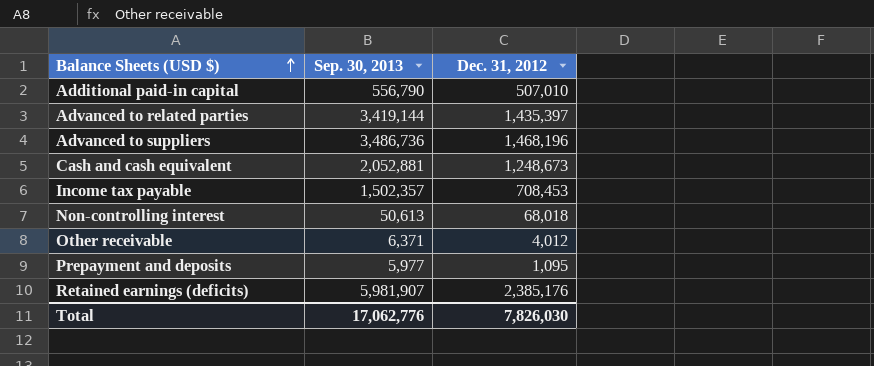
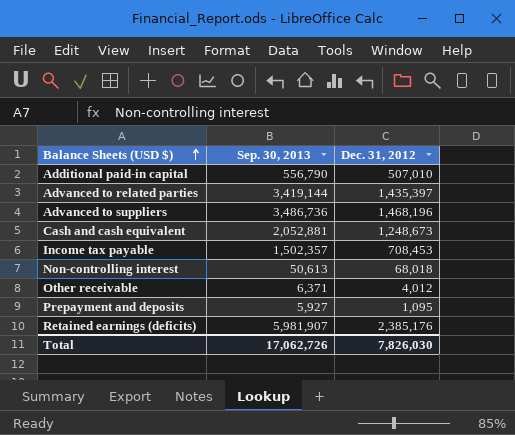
Prepayment and deposits | Sep. 30, 2013: 5,977 -> 5,927
Total | Sep. 30, 2013: 17,062,776 -> 17,062,726

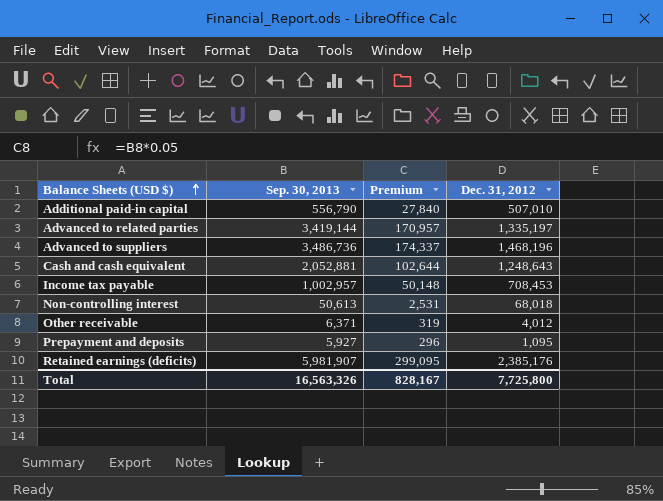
column Premium | formula: none -> [Sep. 30, 2013] * 0.05
Advanced to related parties | Dec. 31, 2012: 1,435,397 -> 1,335,197
Cash and cash equivalent | Dec. 31, 2012: 1,248,673 -> 1,248,643
Income tax payable | Sep. 30, 2013: 1,502,357 -> 1,002,957
Total | Sep. 30, 2013: 17,062,726 -> 16,563,326
Total | Dec. 31, 2012: 7,826,030 -> 7,725,800

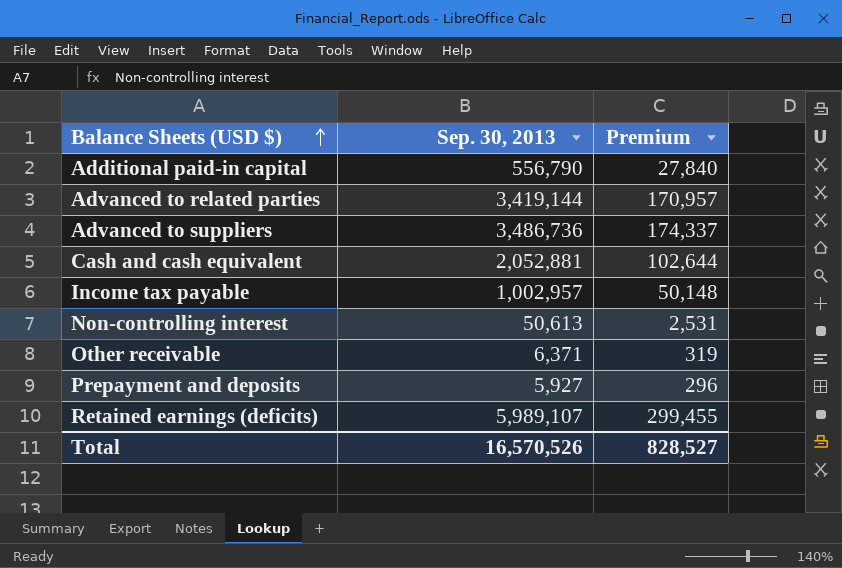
column Dec. 31, 2012 | position: 4 -> none
Retained earnings (deficits) | Sep. 30, 2013: 5,981,907 -> 5,989,107
Retained earnings (deficits) | Premium: 299,095 -> 299,455
Total | Sep. 30, 2013: 16,563,326 -> 16,570,526
Total | Premium: 828,167 -> 828,527

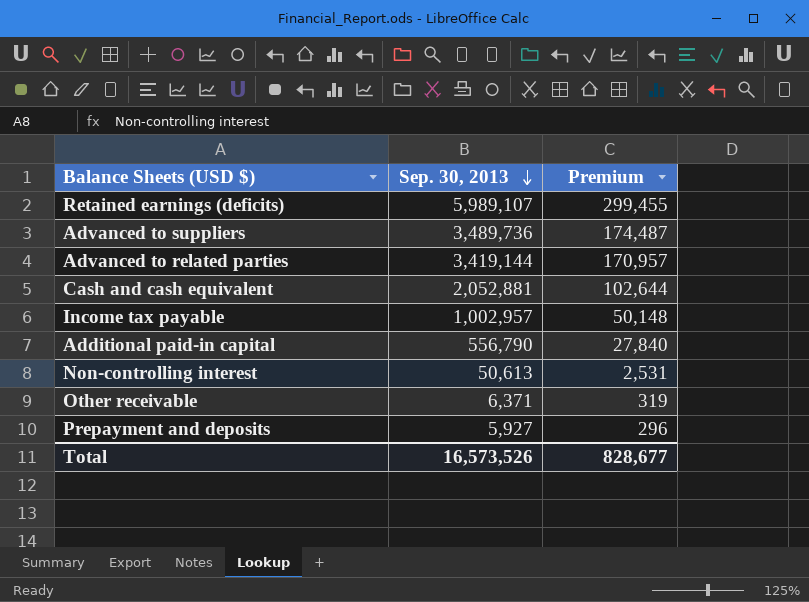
row order: Balance Sheets (USD $) ascending -> Sep. 30, 2013 descending
Advanced to suppliers | Sep. 30, 2013: 3,486,736 -> 3,489,736
Advanced to suppliers | Premium: 174,337 -> 174,487
Total | Sep. 30, 2013: 16,570,526 -> 16,573,526
Total | Premium: 828,527 -> 828,677

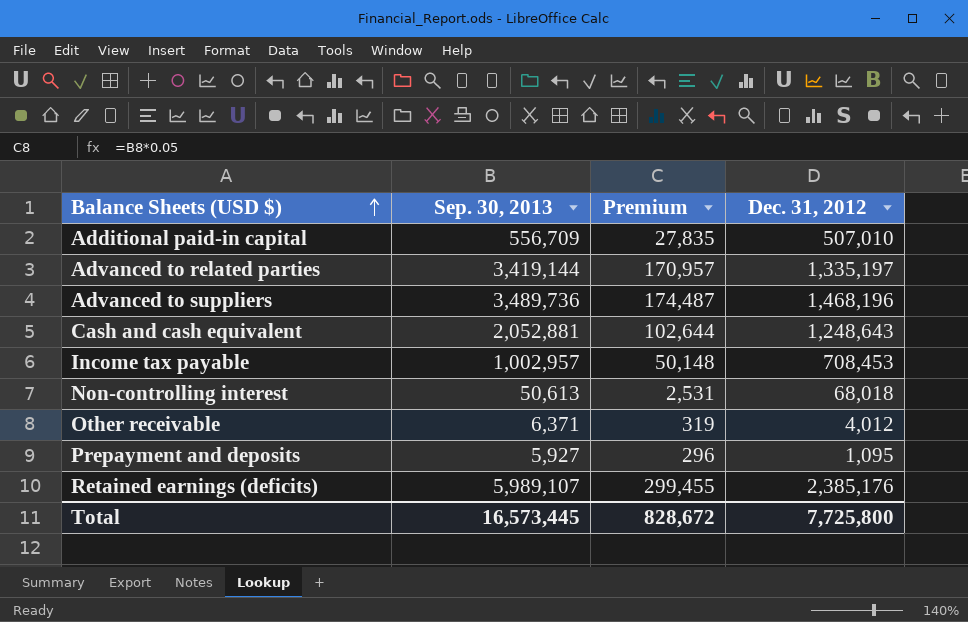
row order: Sep. 30, 2013 descending -> Balance Sheets (USD $) ascending
column Dec. 31, 2012 | position: none -> 4
Additional paid-in capital | Sep. 30, 2013: 556,790 -> 556,709
Additional paid-in capital | Premium: 27,840 -> 27,835
Total | Sep. 30, 2013: 16,573,526 -> 16,573,445
Total | Premium: 828,677 -> 828,672

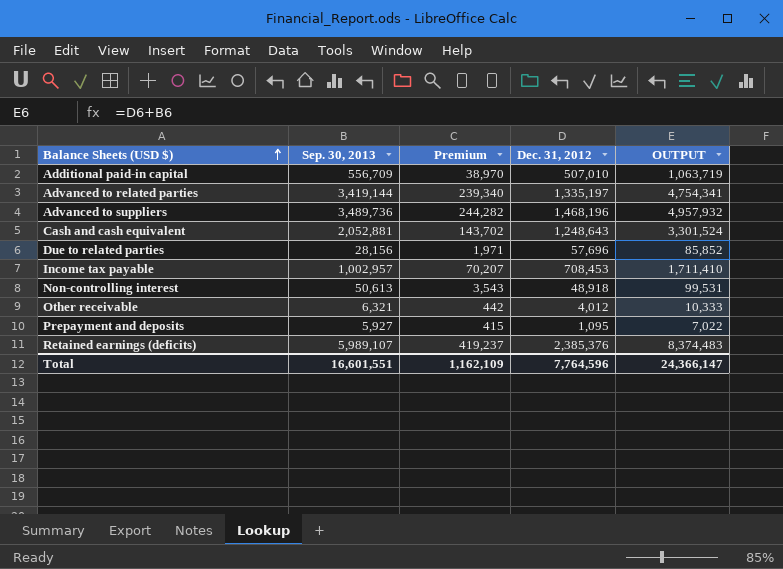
column Premium | formula: [Sep. 30, 2013] * 0.05 -> [Sep. 30, 2013] * 0.07
column OUTPUT | formula: none -> [Sep. 30, 2013] + [Dec. 31, 2012]
row Due to related parties: none -> 28,156 | 1,971 | 57,696 | 85,852
Non-controlling interest | Dec. 31, 2012: 68,018 -> 48,918
Other receivable | Sep. 30, 2013: 6,371 -> 6,321
Retained earnings (deficits) | Dec. 31, 2012: 2,385,176 -> 2,385,376
Total | Sep. 30, 2013: 16,573,445 -> 16,601,551
Total | Premium: 828,672 -> 1,162,109
Total | Dec. 31, 2012: 7,725,800 -> 7,764,596

